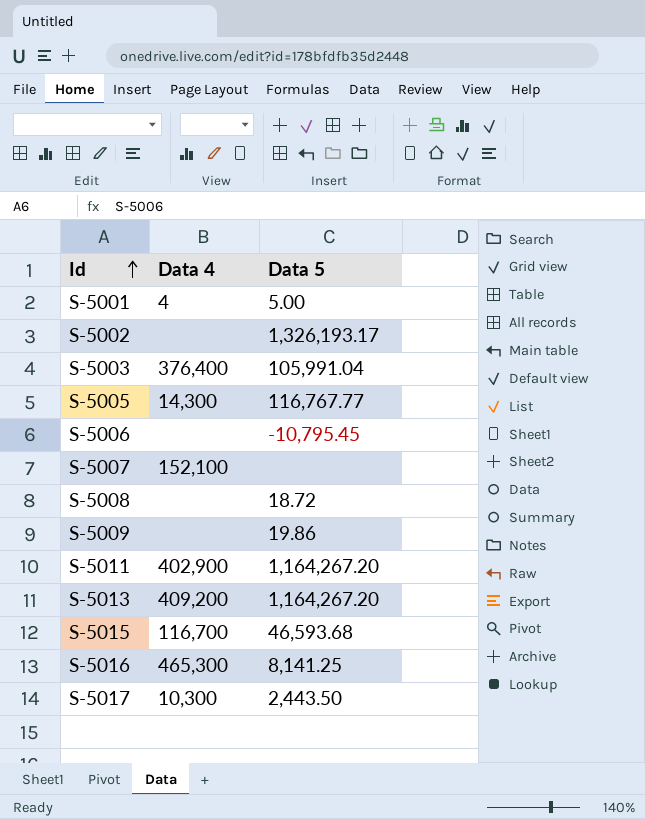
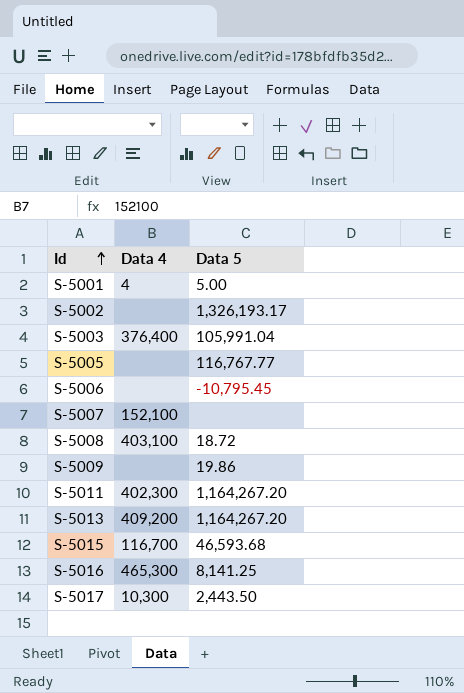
S-5005 | Data 4: 14,300 -> none
S-5008 | Data 4: none -> 403,100
S-5011 | Data 4: 402,900 -> 402,300

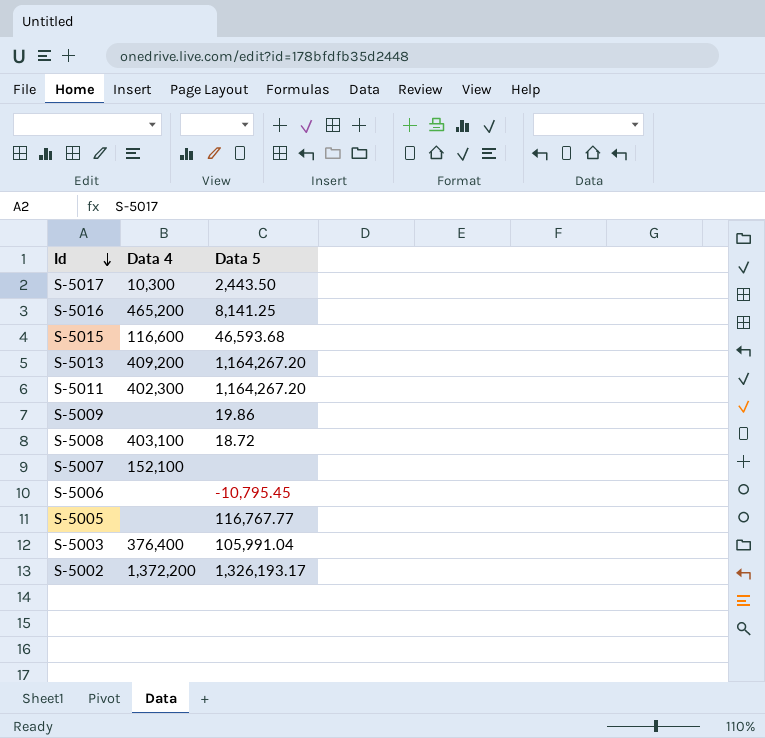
row order: Id ascending -> Id descending
row S-5001: 4 | 5.00 -> none
S-5016 | Data 4: 465,300 -> 465,200
S-5015 | Data 4: 116,700 -> 116,600
S-5002 | Data 4: none -> 1,372,200

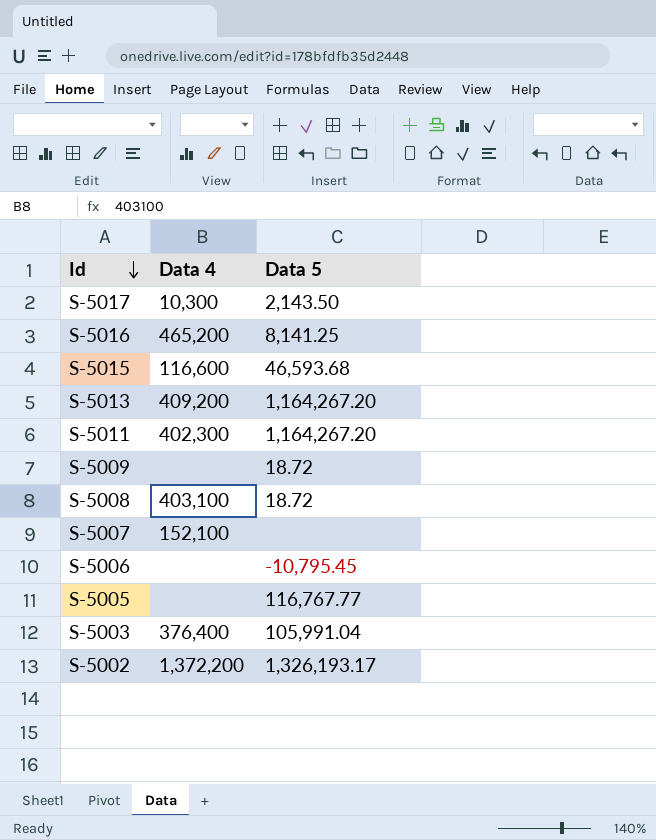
S-5017 | Data 5: 2,443.50 -> 2,143.50
S-5009 | Data 5: 19.86 -> 18.72

